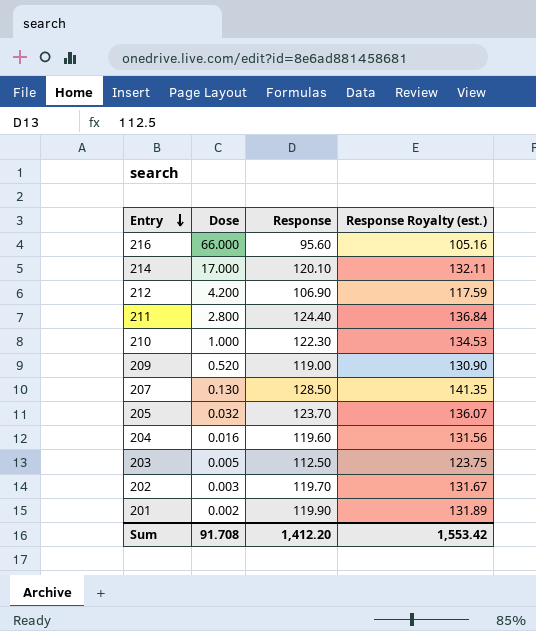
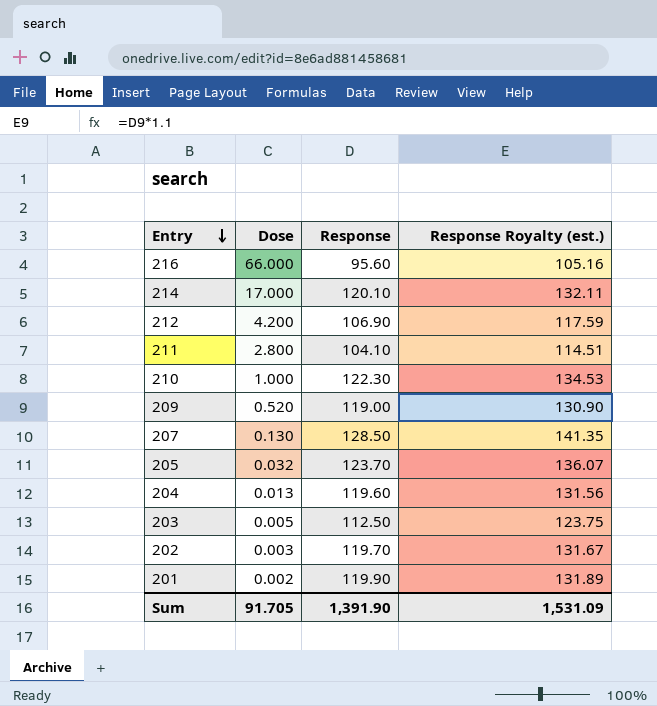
211 | Response: 124.40 -> 104.10
211 | Response Royalty (est.): 136.84 -> 114.51
204 | Dose: 0.016 -> 0.013
Sum | Dose: 91.708 -> 91.705
Sum | Response: 1,412.20 -> 1,391.90
Sum | Response Royalty (est.): 1,553.42 -> 1,531.09

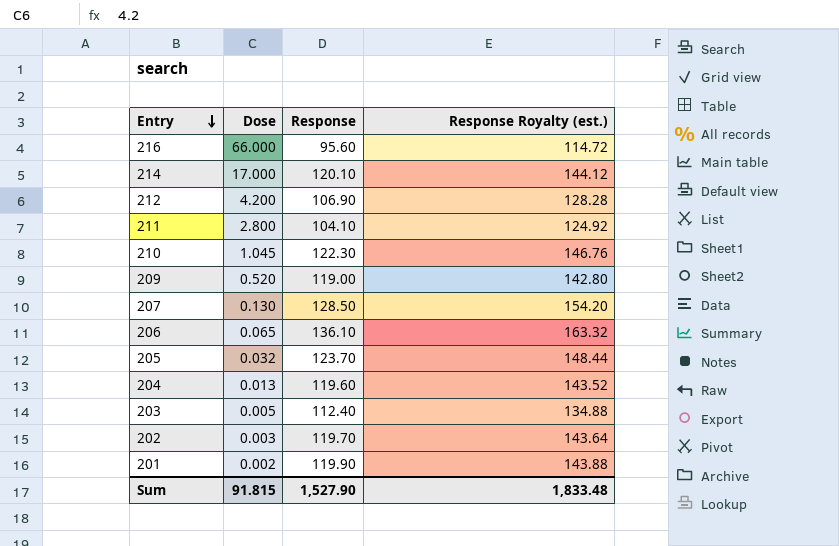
column Response Royalty (est.) | formula: [Response] * 1.1 -> [Response] * 1.2
210 | Dose: 1.000 -> 1.045
row 206: none -> 0.065 | 136.10 | 163.32
203 | Response: 112.50 -> 112.40
Sum | Dose: 91.705 -> 91.815
Sum | Response: 1,391.90 -> 1,527.90
Sum | Response Royalty (est.): 1,531.09 -> 1,833.48

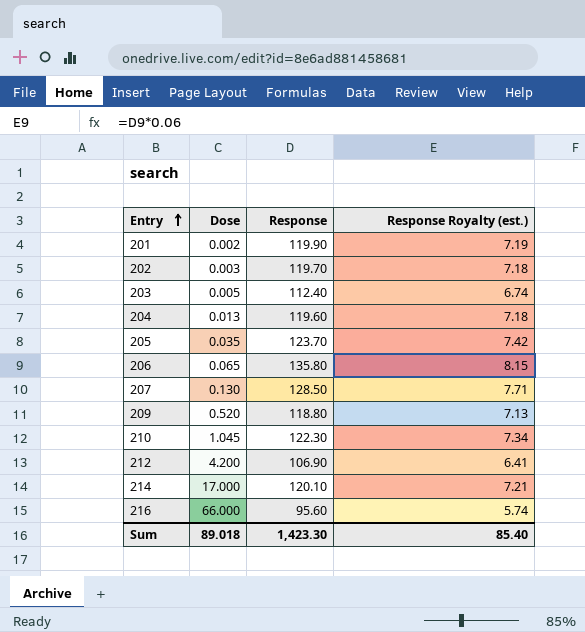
row order: Entry descending -> Entry ascending
column Response Royalty (est.) | formula: [Response] * 1.2 -> [Response] * 0.06
row 211: 2.800 | 104.10 | 124.92 -> none
205 | Dose: 0.032 -> 0.035
206 | Response: 136.10 -> 135.80
209 | Response: 119.00 -> 118.80
Sum | Dose: 91.815 -> 89.018
Sum | Response: 1,527.90 -> 1,423.30
Sum | Response Royalty (est.): 1,833.48 -> 85.40

